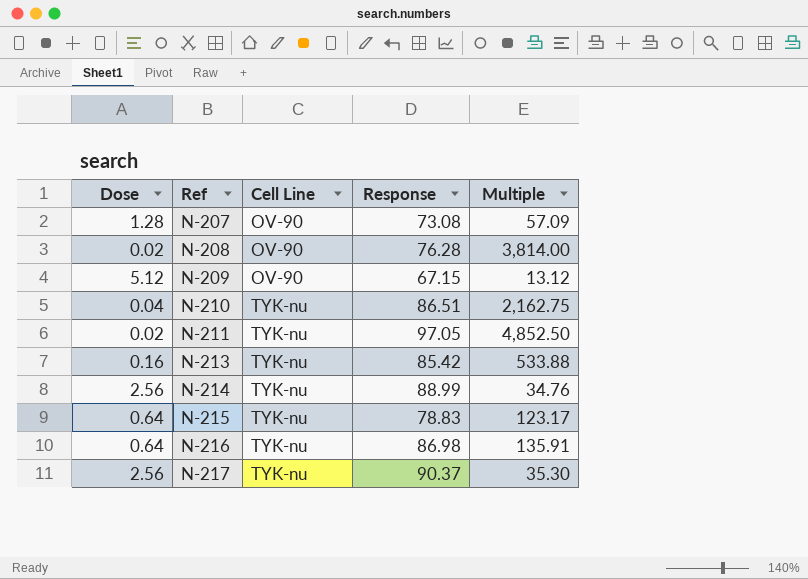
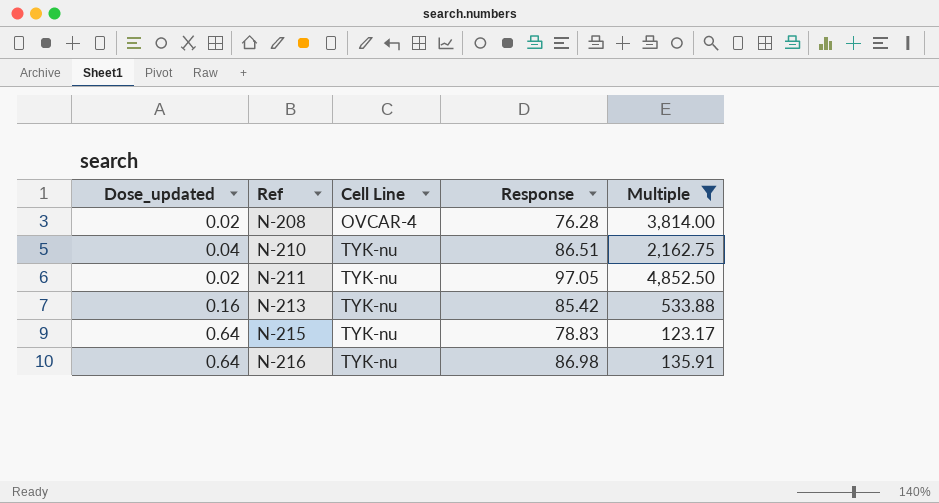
filter: none -> Multiple >= 123.17
column name: Dose -> Dose_updated
N-208 | Cell Line: OV-90 -> OVCAR-4

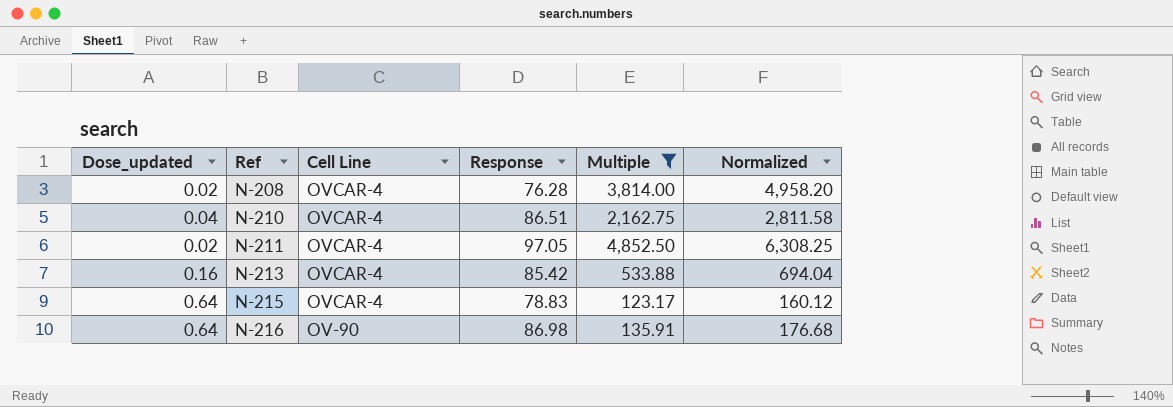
column Normalized | formula: none -> [Multiple] * 1.3
N-210 | Cell Line: TYK-nu -> OVCAR-4
N-211 | Cell Line: TYK-nu -> OVCAR-4
N-213 | Cell Line: TYK-nu -> OVCAR-4
N-215 | Cell Line: TYK-nu -> OVCAR-4
N-216 | Cell Line: TYK-nu -> OV-90

